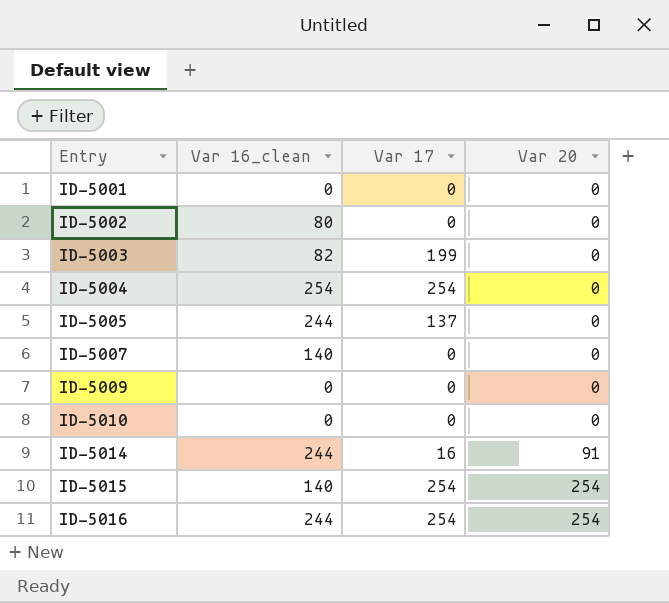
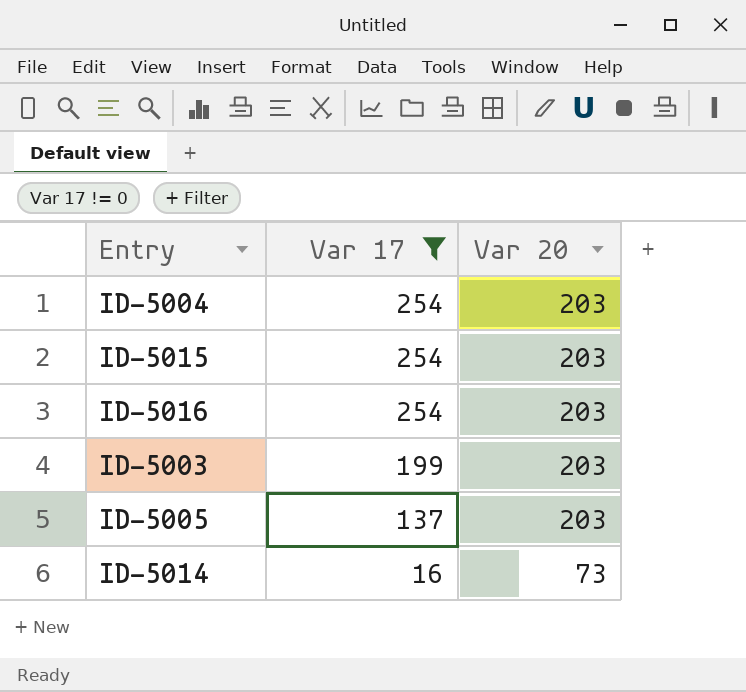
filter: none -> Var 17 != 0
row order: Entry ascending -> Var 17 descending
column Var 16_clean | position: 2 -> none
ID-5004 | Var 20: 0 -> 203
ID-5015 | Var 20: 254 -> 203
ID-5016 | Var 20: 254 -> 203
ID-5003 | Var 20: 0 -> 203
ID-5005 | Var 20: 0 -> 203
ID-5014 | Var 20: 91 -> 73

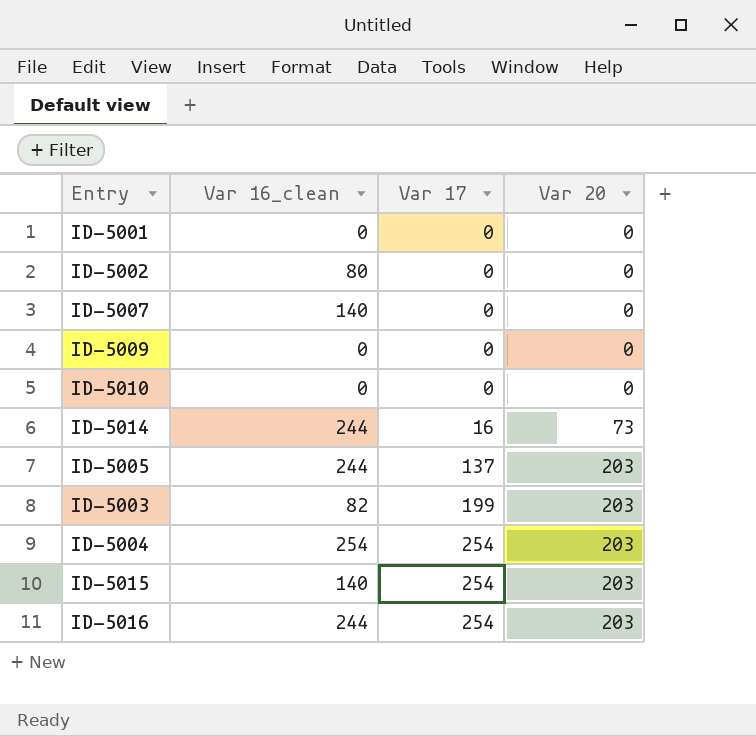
filter: Var 17 != 0 -> none
row order: Var 17 descending -> Var 17 ascending
column Var 16_clean | position: none -> 2

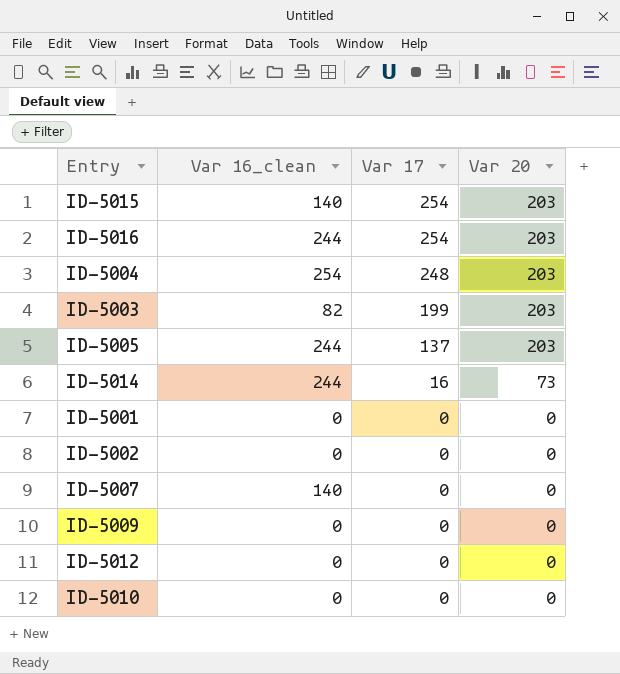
row order: Var 17 ascending -> Var 17 descending
ID-5004 | Var 17: 254 -> 248
ID-5002 | Var 16_clean: 80 -> 0
row ID-5012: none -> 0 | 0 | 0

